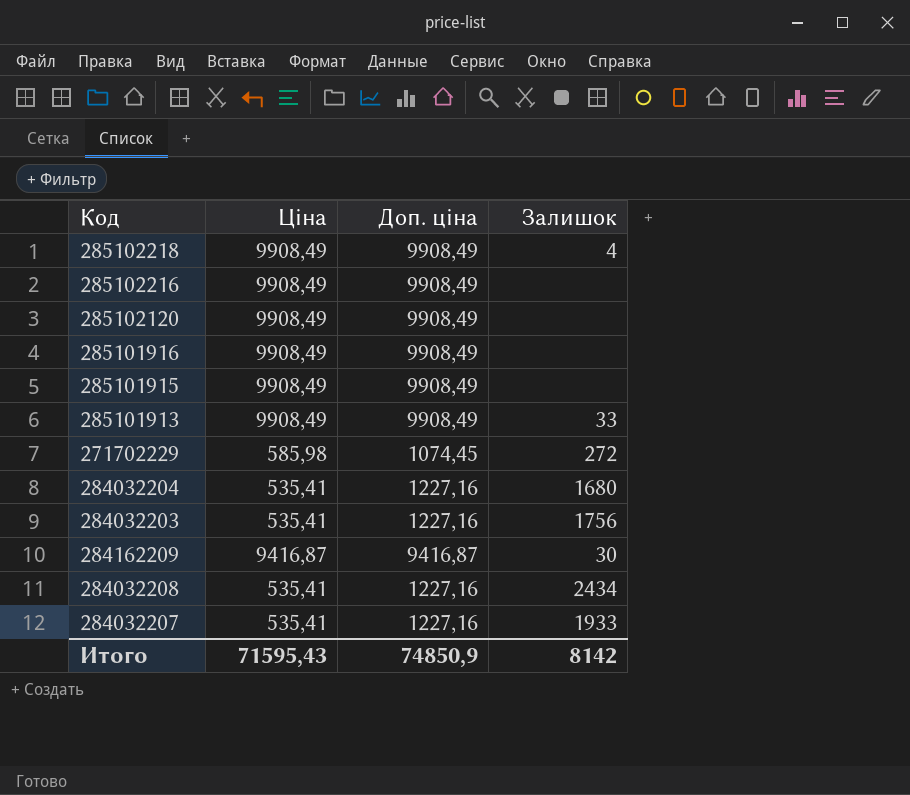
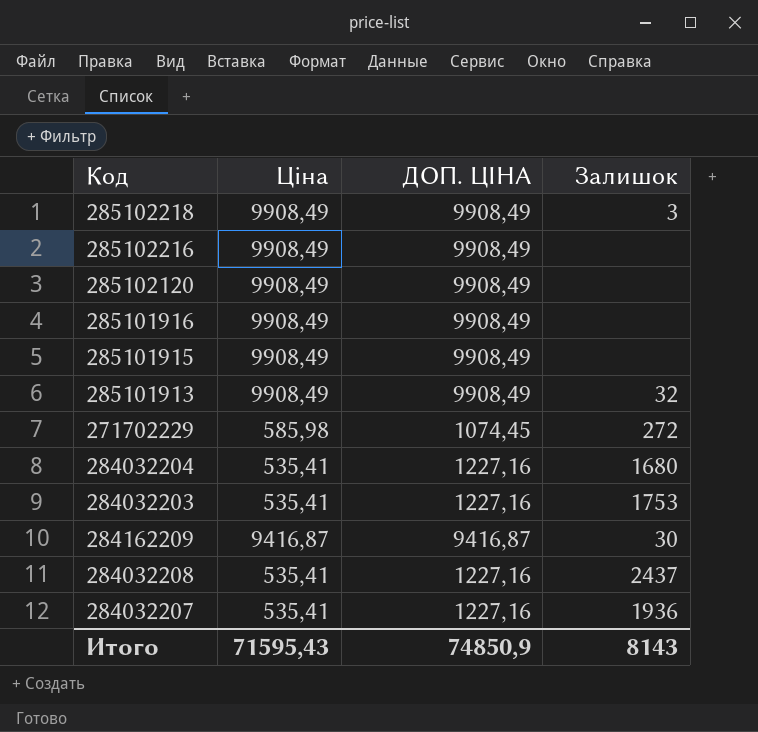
column name: Доп. ціна -> ДОП. ЦІНА
285102218 | Залишок: 4 -> 3
285101913 | Залишок: 33 -> 32
284032203 | Залишок: 1756 -> 1753
284032208 | Залишок: 2434 -> 2437
284032207 | Залишок: 1933 -> 1936
Итого | Залишок: 8142 -> 8143

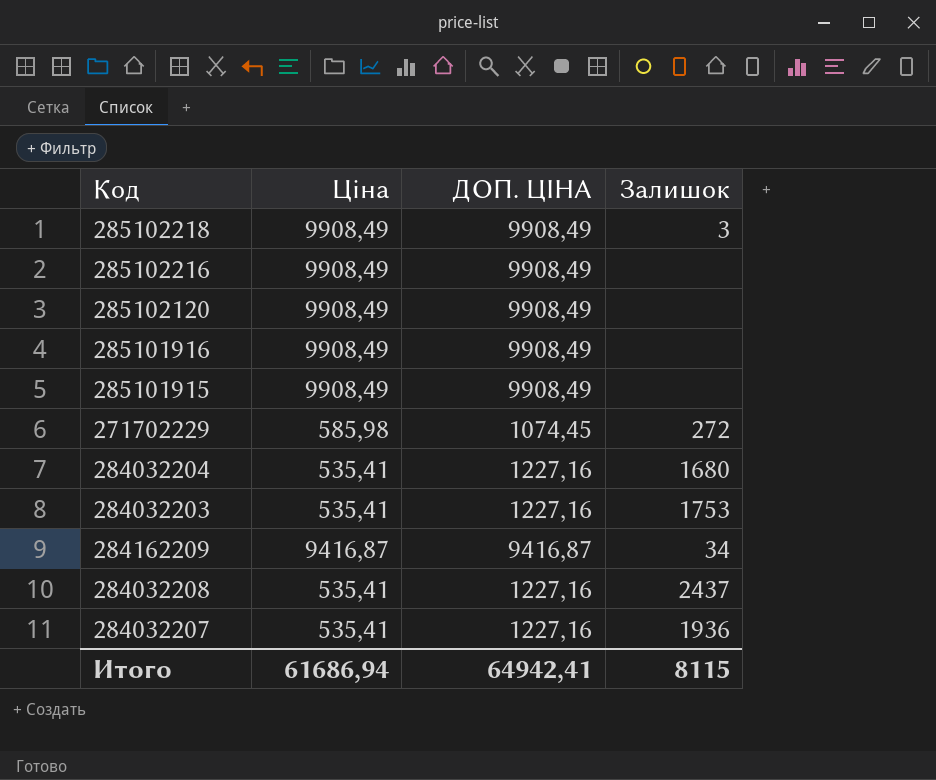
row 285101913: 9908,49 | 9908,49 | 32 -> none
284162209 | Залишок: 30 -> 34
Итого | Ціна: 71595,43 -> 61686,94
Итого | ДОП. ЦІНА: 74850,9 -> 64942,41
Итого | Залишок: 8143 -> 8115

